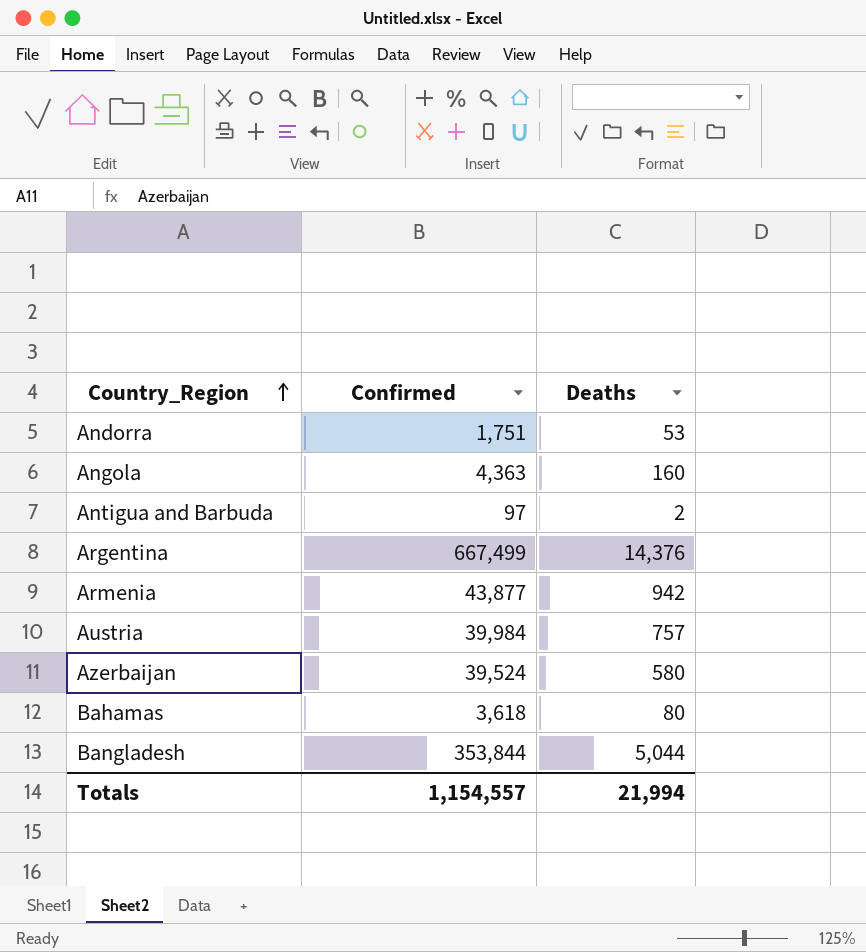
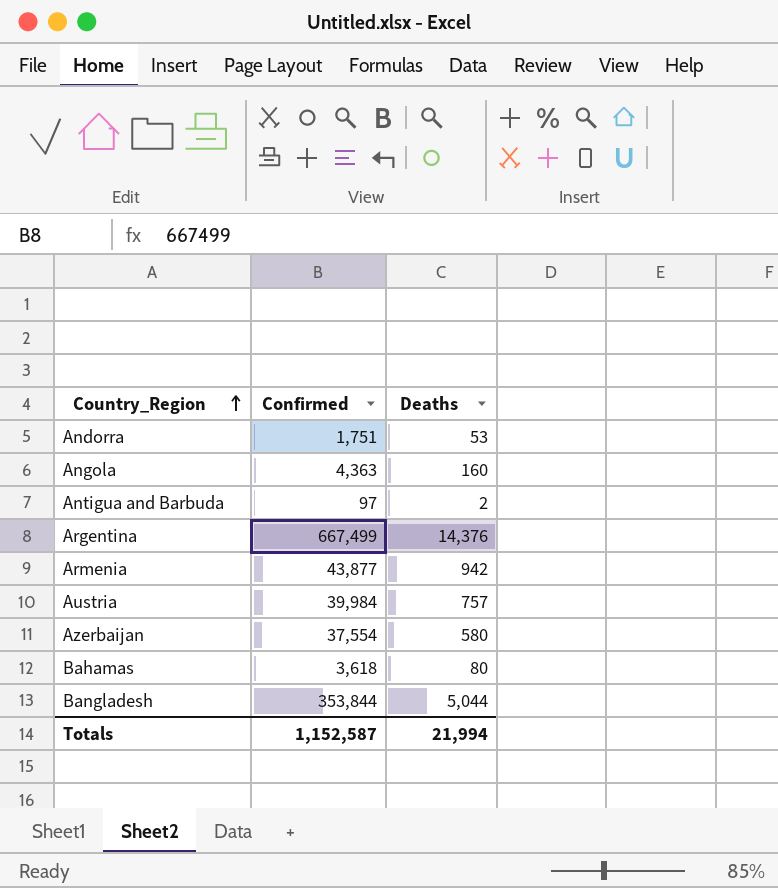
Azerbaijan | Confirmed: 39,524 -> 37,554
Totals | Confirmed: 1,154,557 -> 1,152,587

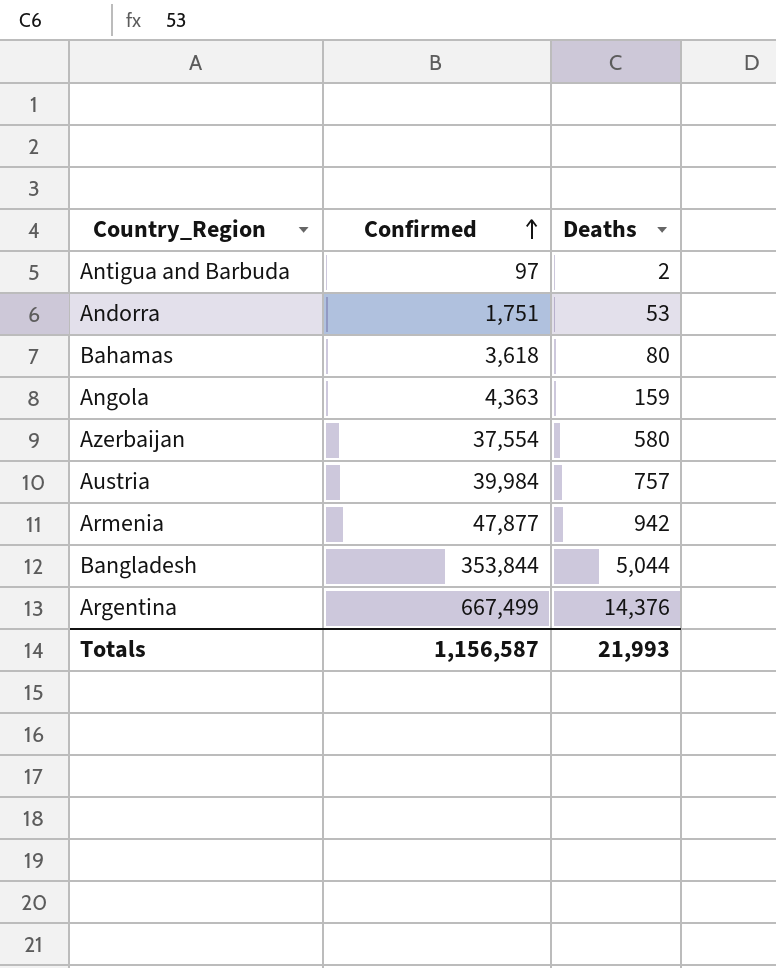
row order: Country_Region ascending -> Confirmed ascending
Angola | Deaths: 160 -> 159
Armenia | Confirmed: 43,877 -> 47,877
Totals | Confirmed: 1,152,587 -> 1,156,587
Totals | Deaths: 21,994 -> 21,993

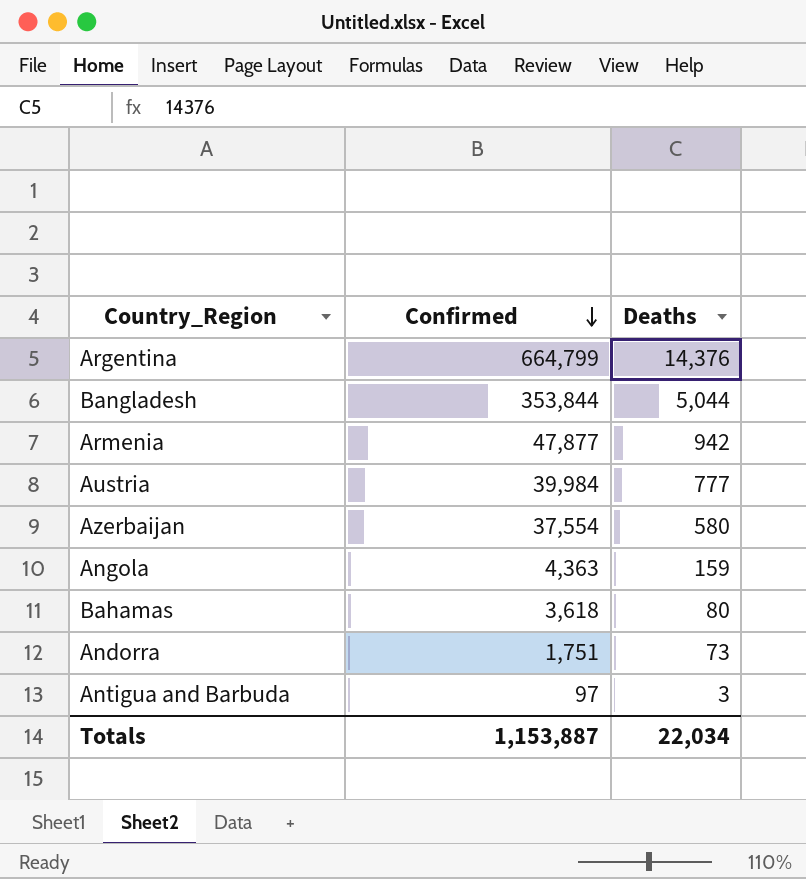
row order: Confirmed ascending -> Confirmed descending
Argentina | Confirmed: 667,499 -> 664,799
Austria | Deaths: 757 -> 777
Andorra | Deaths: 53 -> 73
Antigua and Barbuda | Deaths: 2 -> 3
Totals | Confirmed: 1,156,587 -> 1,153,887
Totals | Deaths: 21,993 -> 22,034

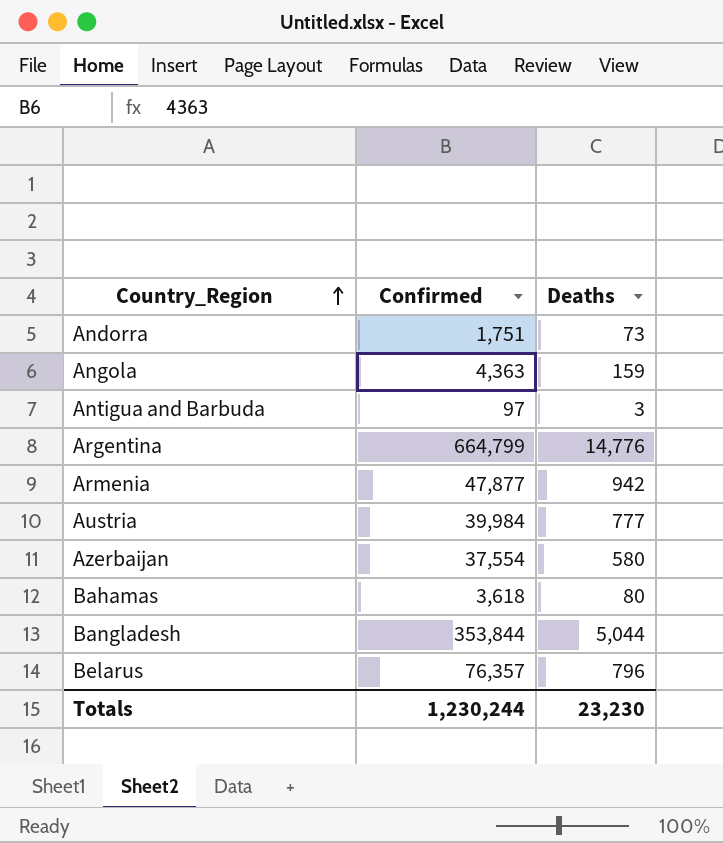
row order: Confirmed descending -> Country_Region ascending
Argentina | Deaths: 14,376 -> 14,776
row Belarus: none -> 76,357 | 796
Totals | Confirmed: 1,153,887 -> 1,230,244
Totals | Deaths: 22,034 -> 23,230

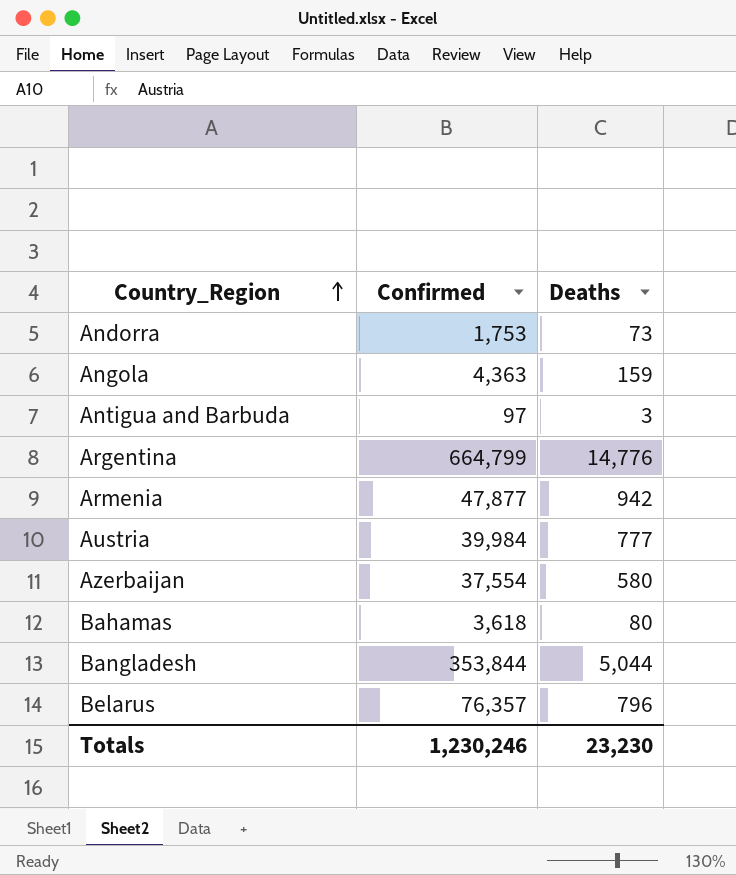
Andorra | Confirmed: 1,751 -> 1,753
Totals | Confirmed: 1,230,244 -> 1,230,246

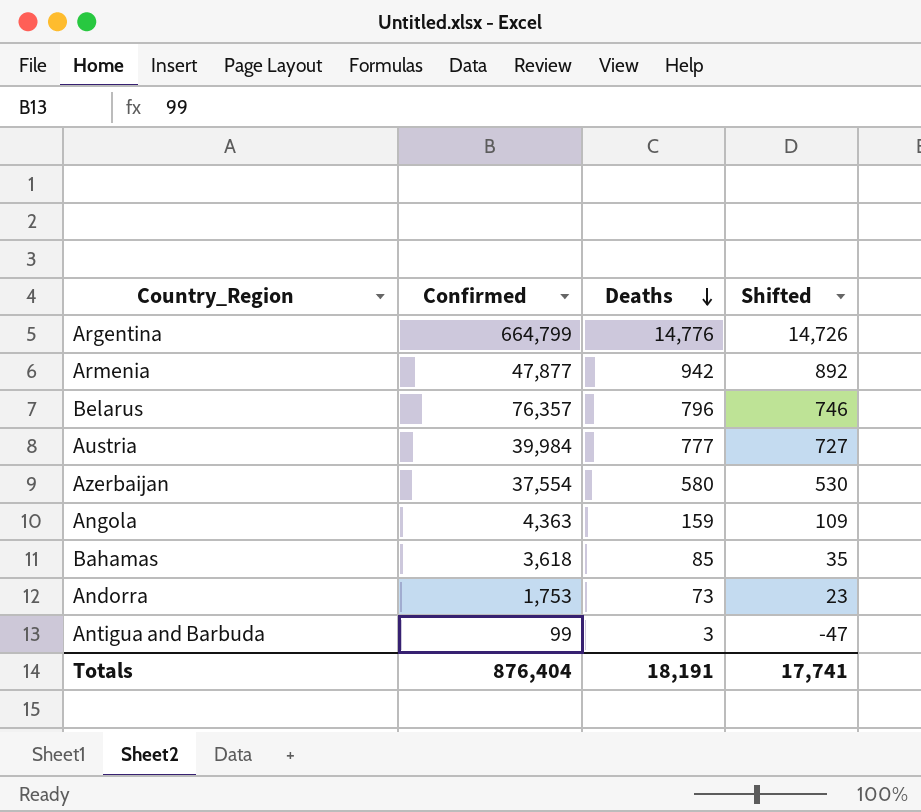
row order: Country_Region ascending -> Deaths descending
column Shifted | formula: none -> [Deaths] - 50
row Bangladesh: 353,844 | 5,044 -> none
Bahamas | Deaths: 80 -> 85
Antigua and Barbuda | Confirmed: 97 -> 99
Totals | Confirmed: 1,230,246 -> 876,404
Totals | Deaths: 23,230 -> 18,191

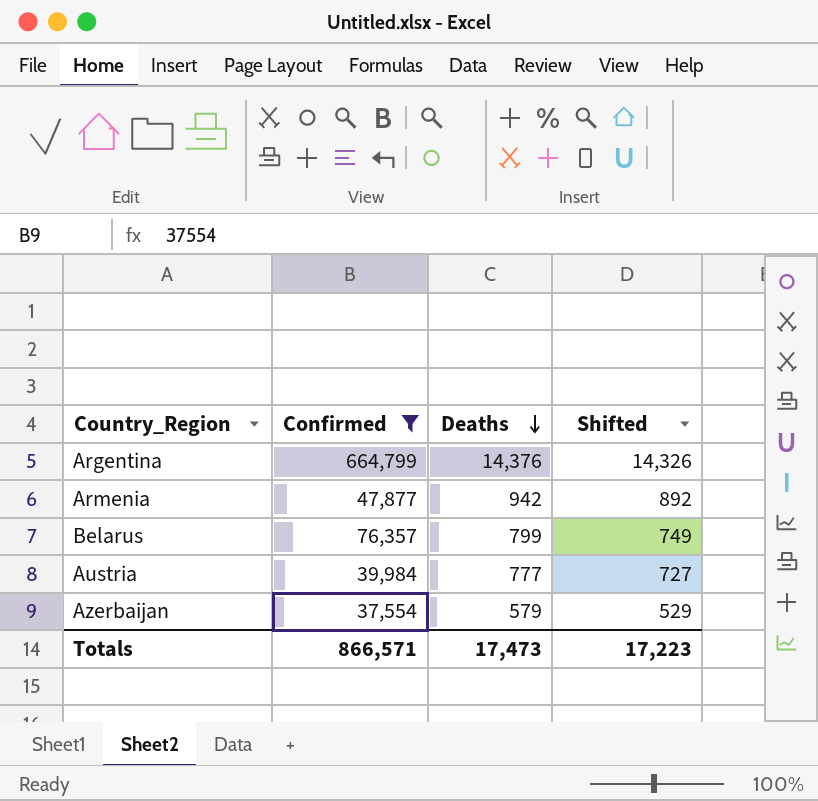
filter: none -> Confirmed >= 37,554
Argentina | Deaths: 14,776 -> 14,376
Argentina | Shifted: 14,726 -> 14,326
Belarus | Deaths: 796 -> 799
Belarus | Shifted: 746 -> 749
Azerbaijan | Deaths: 580 -> 579
Azerbaijan | Shifted: 530 -> 529
Totals | Confirmed: 876,404 -> 866,571
Totals | Deaths: 18,191 -> 17,473
Totals | Shifted: 17,741 -> 17,223

